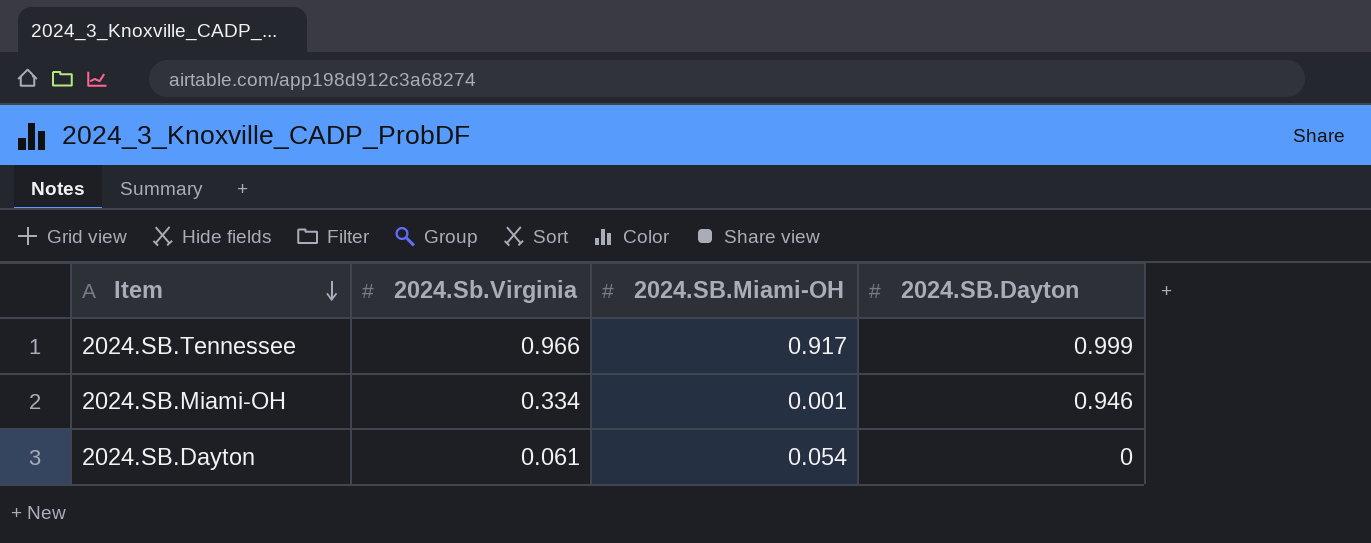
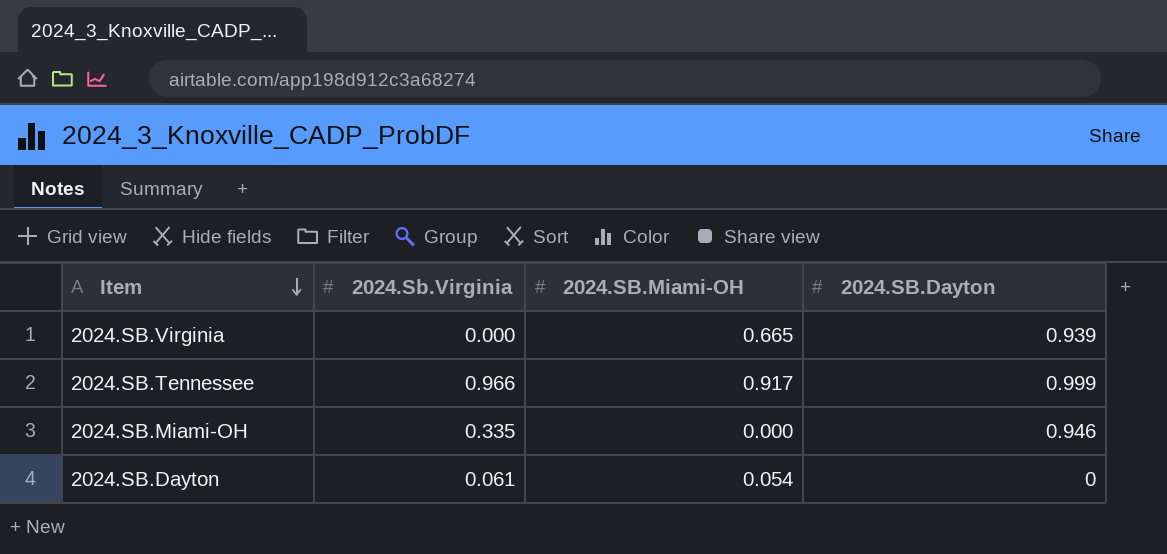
row 2024.SB.Virginia: none -> 0.000 | 0.665 | 0.939
2024.SB.Miami-OH | 2024.Sb.Virginia: 0.334 -> 0.335
2024.SB.Miami-OH | 2024.SB.Miami-OH: 0.001 -> 0.000

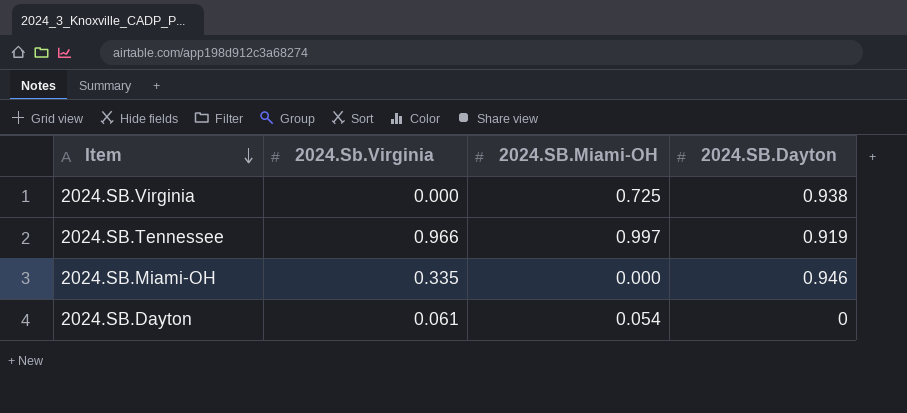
2024.SB.Virginia | 2024.SB.Miami-OH: 0.665 -> 0.725
2024.SB.Virginia | 2024.SB.Dayton: 0.939 -> 0.938
2024.SB.Tennessee | 2024.SB.Miami-OH: 0.917 -> 0.997
2024.SB.Tennessee | 2024.SB.Dayton: 0.999 -> 0.919

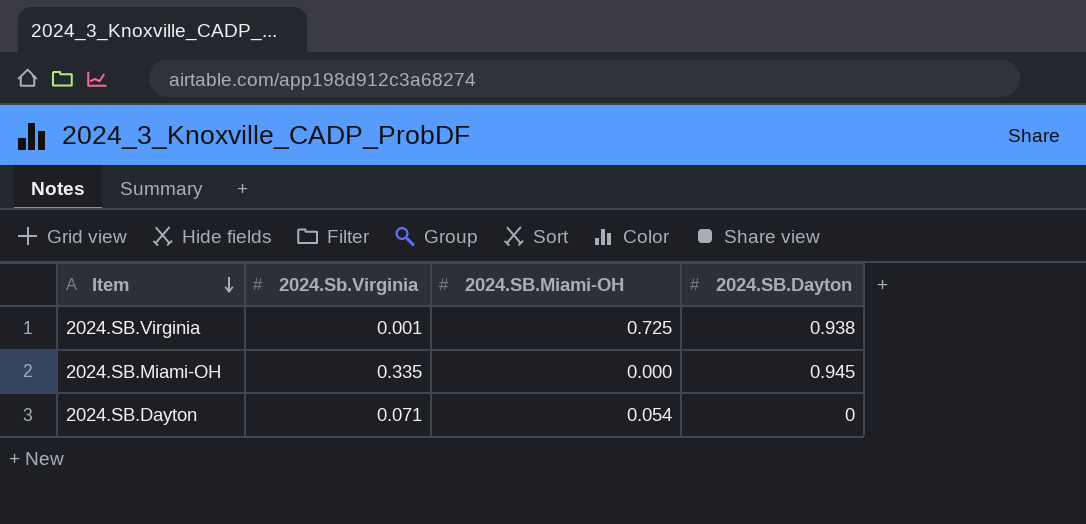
row 2024.SB.Tennessee: 0.966 | 0.997 | 0.919 -> none
2024.SB.Virginia | 2024.Sb.Virginia: 0.000 -> 0.001
2024.SB.Miami-OH | 2024.SB.Dayton: 0.946 -> 0.945
2024.SB.Dayton | 2024.Sb.Virginia: 0.061 -> 0.071

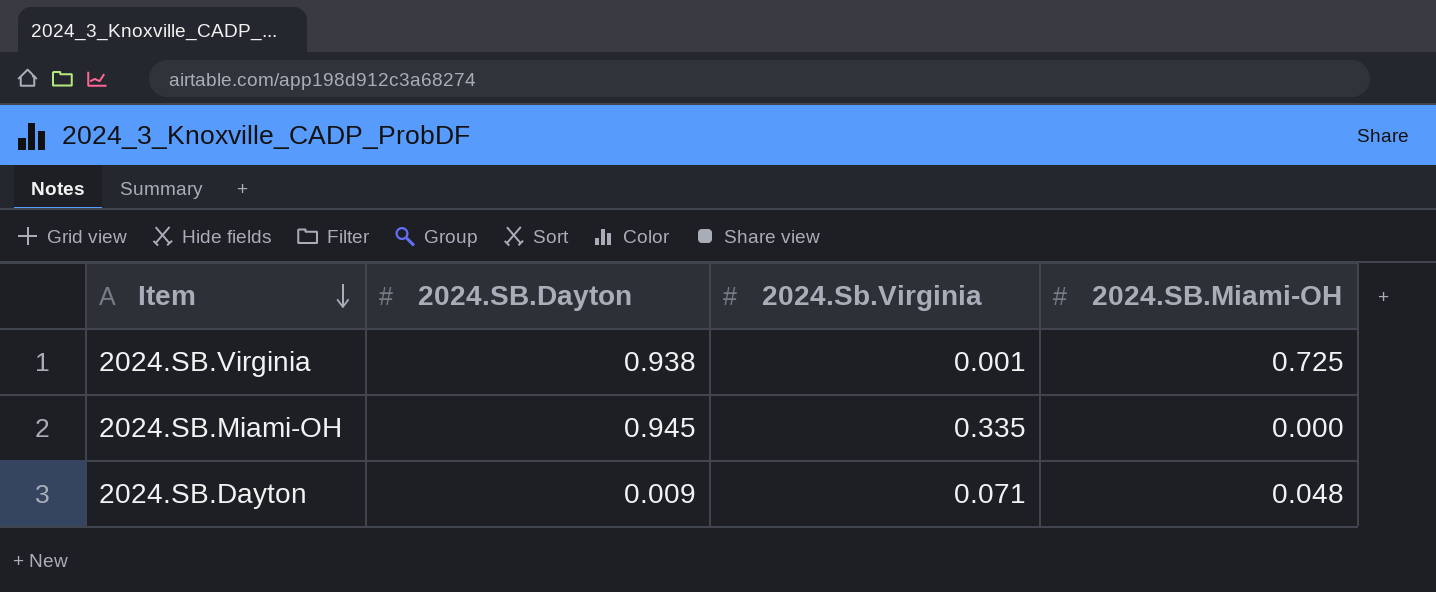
column 2024.SB.Dayton | position: 4 -> 2
2024.SB.Dayton | 2024.SB.Dayton: 0 -> 0.009
2024.SB.Dayton | 2024.SB.Miami-OH: 0.054 -> 0.048

